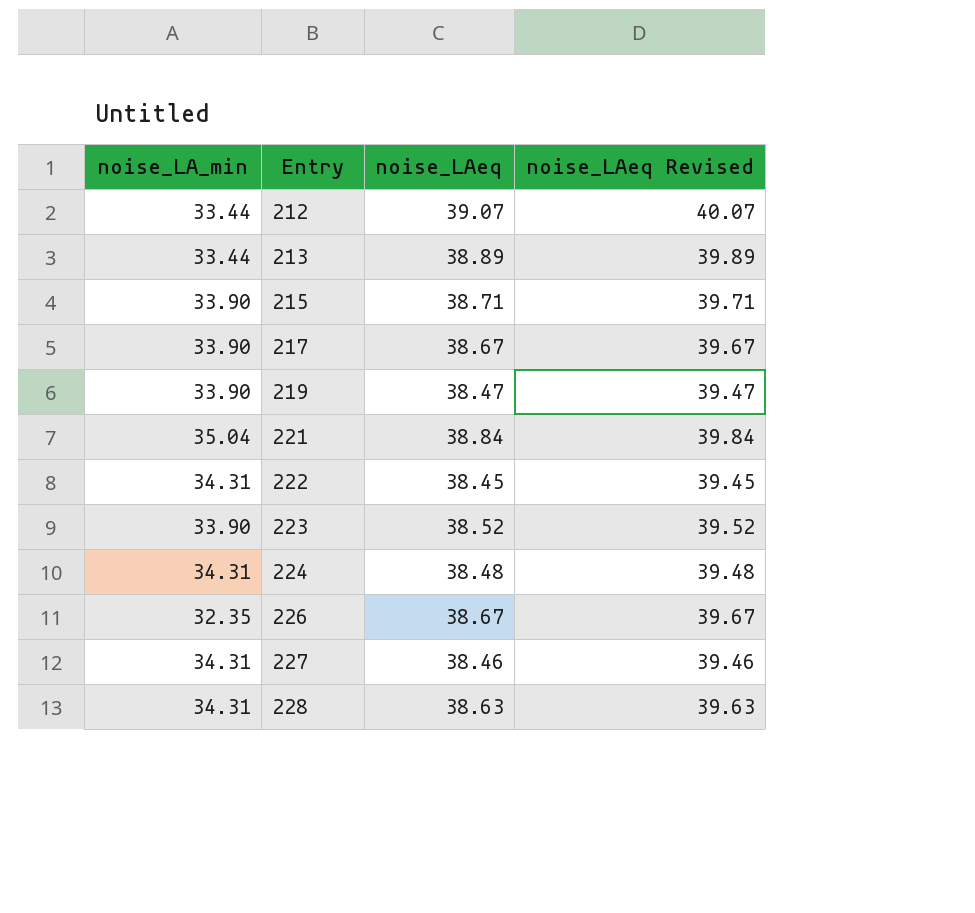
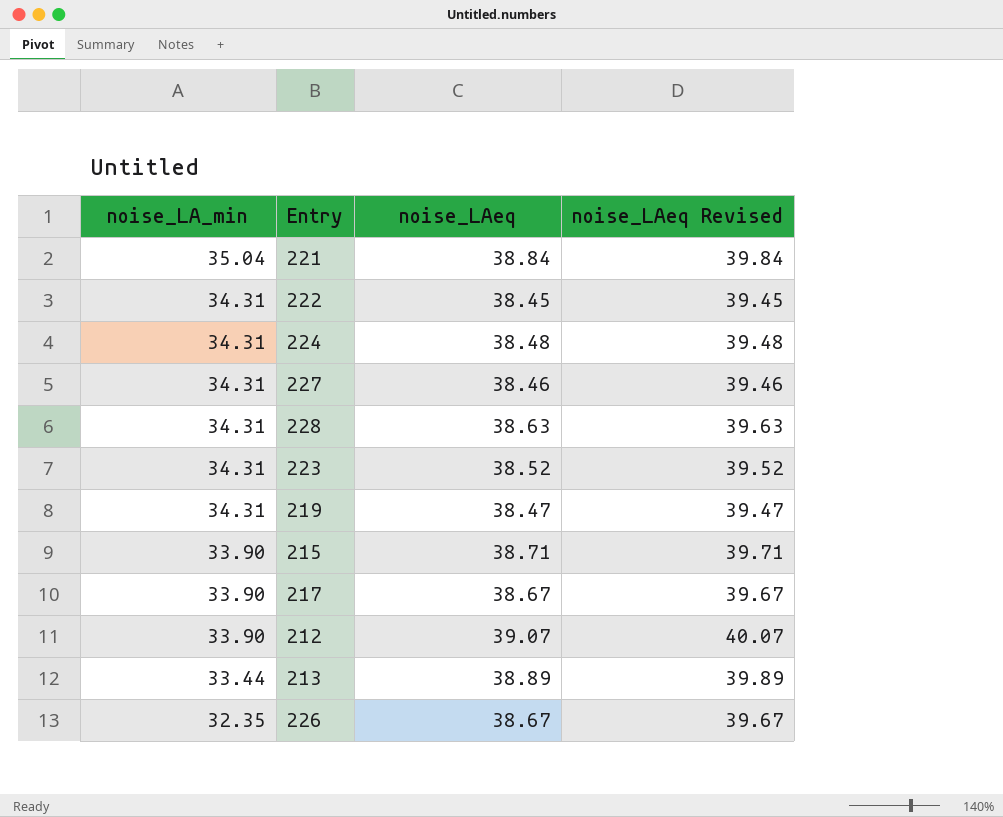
row order: Entry ascending -> noise_LA_min descending
223 | noise_LA_min: 33.90 -> 34.31
219 | noise_LA_min: 33.90 -> 34.31
212 | noise_LA_min: 33.44 -> 33.90

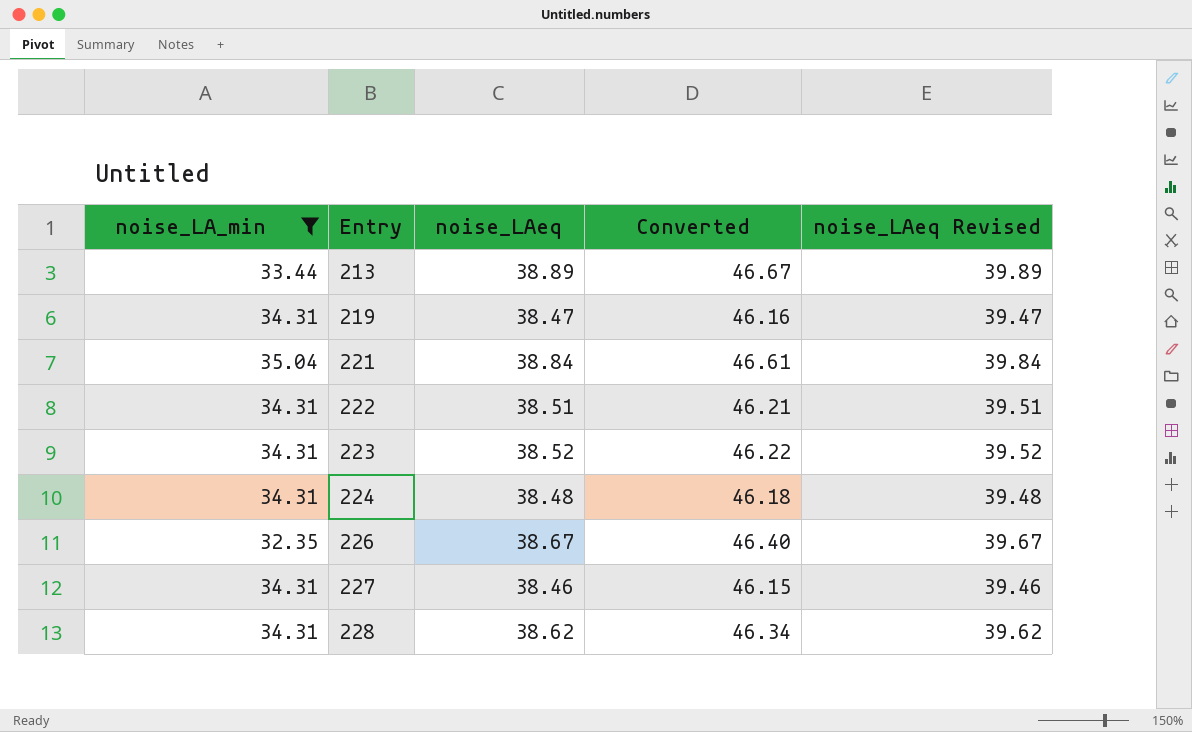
filter: none -> noise_LA_min != 33.90
row order: noise_LA_min descending -> Entry ascending
column Converted | formula: none -> [noise_LAeq] * 1.2
222 | noise_LAeq: 38.45 -> 38.51
222 | noise_LAeq Revised: 39.45 -> 39.51
228 | noise_LAeq: 38.63 -> 38.62
228 | noise_LAeq Revised: 39.63 -> 39.62

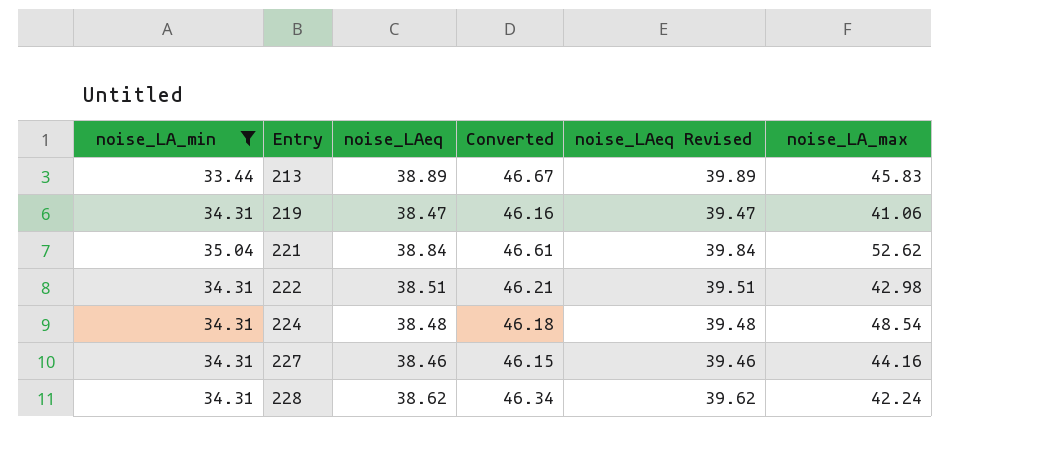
column noise_LA_max | position: none -> 6
row 223: 34.31 | 38.52 | 46.22 | 39.52 -> none
row 226: 32.35 | 38.67 | 46.40 | 39.67 -> none

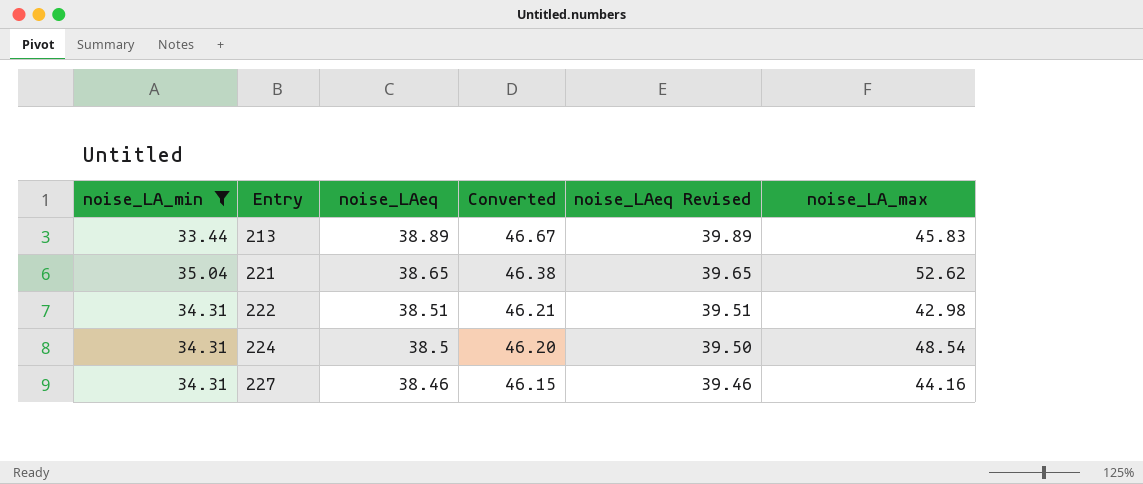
row 219: 34.31 | 38.47 | 46.16 | 39.47 | 41.06 -> none
row 228: 34.31 | 38.62 | 46.34 | 39.62 | 42.24 -> none
221 | noise_LAeq: 38.84 -> 38.65
221 | Converted: 46.61 -> 46.38
221 | noise_LAeq Revised: 39.84 -> 39.65
224 | noise_LAeq: 38.48 -> 38.5
224 | Converted: 46.18 -> 46.20
224 | noise_LAeq Revised: 39.48 -> 39.50

